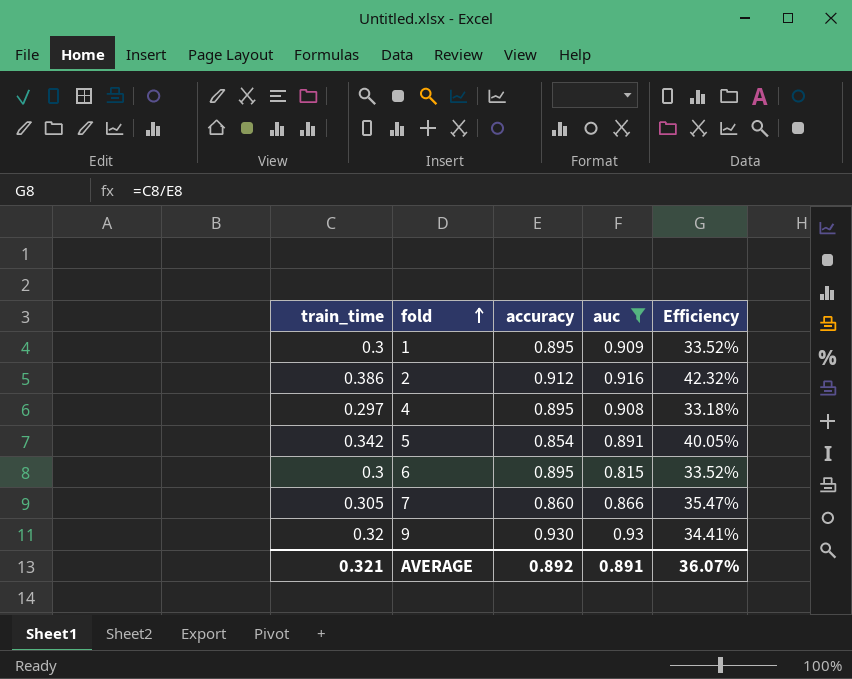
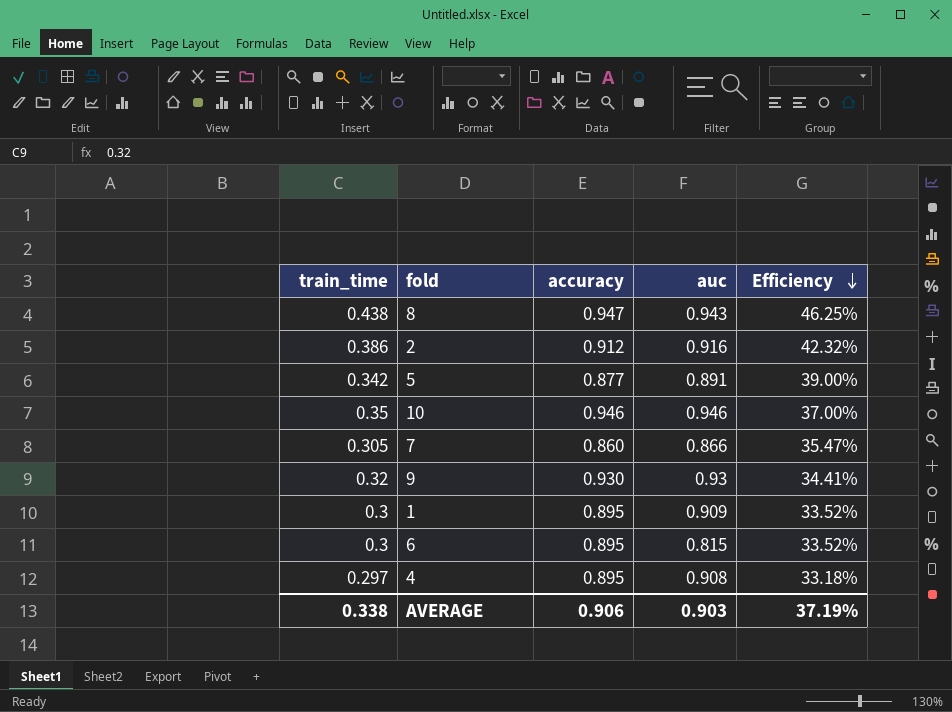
filter: auc <= 0.93 -> none
row order: fold ascending -> Efficiency descending
5 | accuracy: 0.854 -> 0.877
5 | Efficiency: 40.05% -> 39.00%
AVERAGE | train_time: 0.321 -> 0.338
AVERAGE | accuracy: 0.892 -> 0.906
AVERAGE | auc: 0.891 -> 0.903
AVERAGE | Efficiency: 36.07% -> 37.19%

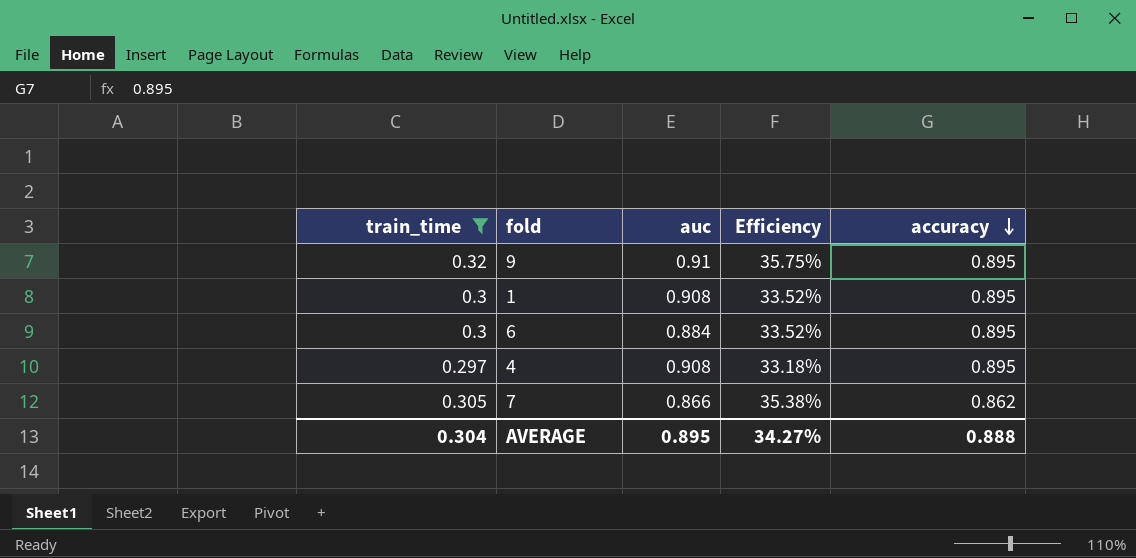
filter: none -> train_time <= 0.32
row order: Efficiency descending -> accuracy descending
column accuracy | position: 3 -> 5
9 | auc: 0.93 -> 0.91
9 | Efficiency: 34.41% -> 35.75%
9 | accuracy: 0.930 -> 0.895
1 | auc: 0.909 -> 0.908
6 | auc: 0.815 -> 0.884
7 | Efficiency: 35.47% -> 35.38%
7 | accuracy: 0.860 -> 0.862
AVERAGE | train_time: 0.338 -> 0.304
AVERAGE | auc: 0.903 -> 0.895
AVERAGE | Efficiency: 37.19% -> 34.27%
AVERAGE | accuracy: 0.906 -> 0.888

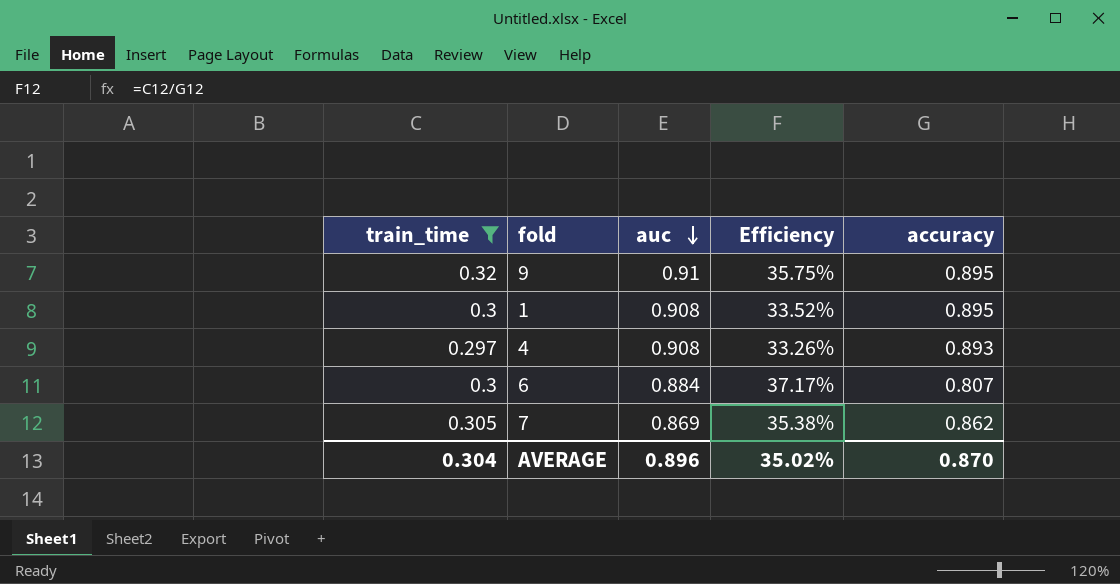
row order: accuracy descending -> auc descending
4 | Efficiency: 33.18% -> 33.26%
4 | accuracy: 0.895 -> 0.893
6 | Efficiency: 33.52% -> 37.17%
6 | accuracy: 0.895 -> 0.807
7 | auc: 0.866 -> 0.869
AVERAGE | auc: 0.895 -> 0.896
AVERAGE | Efficiency: 34.27% -> 35.02%
AVERAGE | accuracy: 0.888 -> 0.870

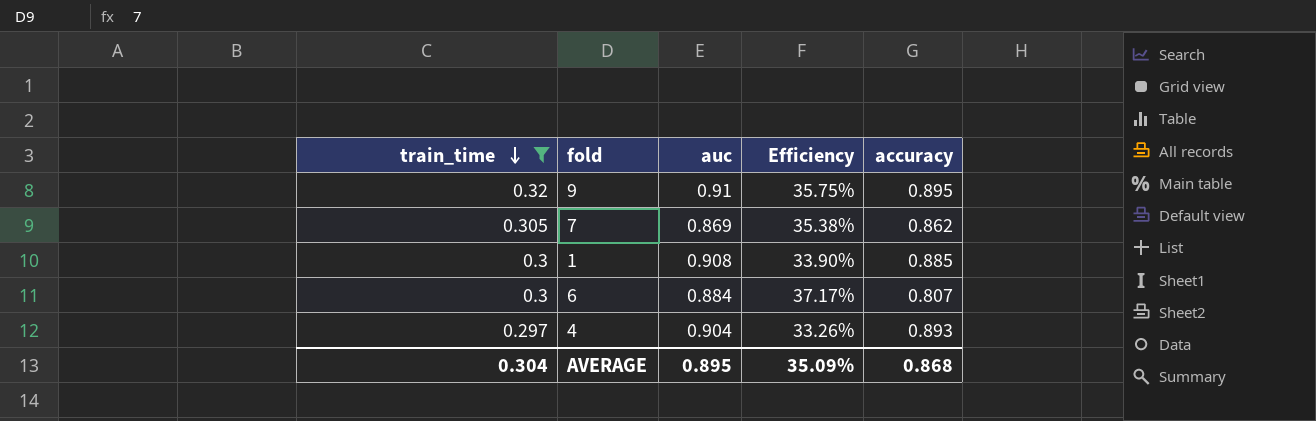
row order: auc descending -> train_time descending
1 | Efficiency: 33.52% -> 33.90%
1 | accuracy: 0.895 -> 0.885
4 | auc: 0.908 -> 0.904
AVERAGE | auc: 0.896 -> 0.895
AVERAGE | Efficiency: 35.02% -> 35.09%
AVERAGE | accuracy: 0.870 -> 0.868

